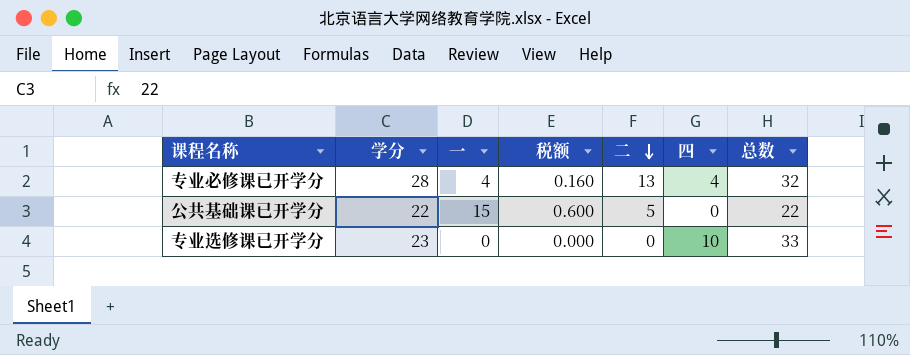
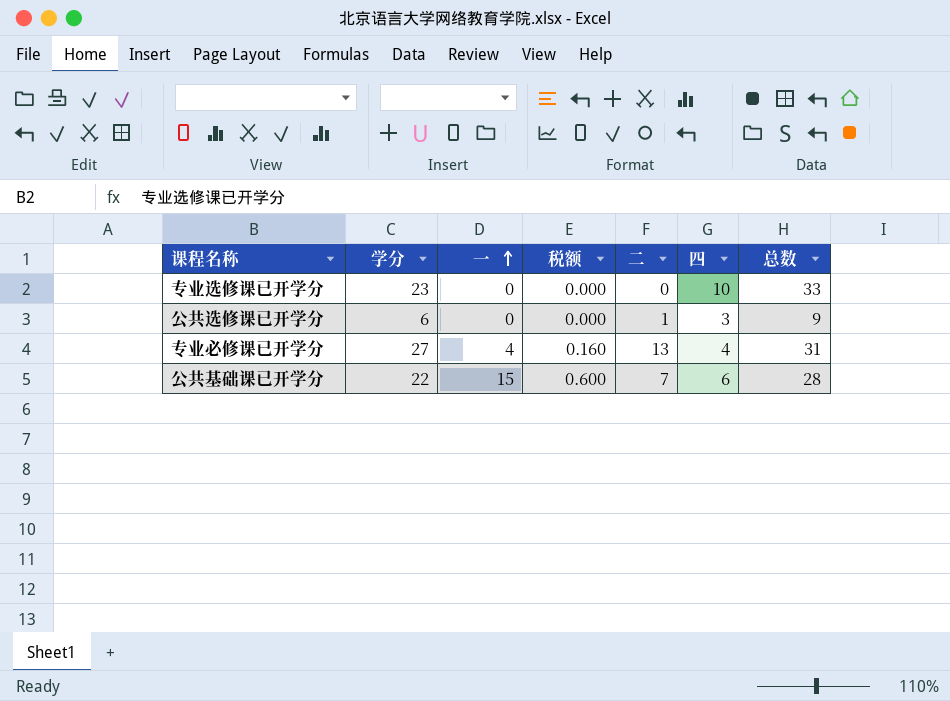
row order: 二 descending -> 一 ascending
row 公共选修课已开学分: none -> 6 | 0 | 0.000 | 1 | 3 | 9
专业必修课已开学分 | 学分: 28 -> 27
专业必修课已开学分 | 总数: 32 -> 31
公共基础课已开学分 | 二: 5 -> 7
公共基础课已开学分 | 四: 0 -> 6
公共基础课已开学分 | 总数: 22 -> 28

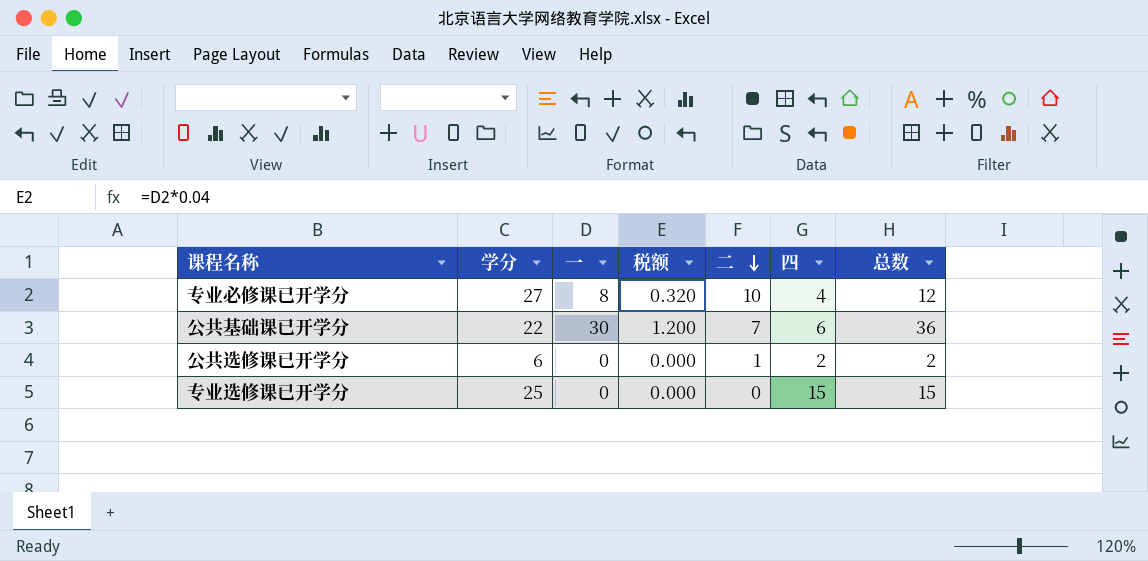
row order: 一 ascending -> 二 descending
column 总数 | formula: [学分] + [四] -> [一] + [四]
专业必修课已开学分 | 一: 4 -> 8
专业必修课已开学分 | 税额: 0.160 -> 0.320
专业必修课已开学分 | 二: 13 -> 10
公共基础课已开学分 | 一: 15 -> 30
公共基础课已开学分 | 税额: 0.600 -> 1.200
公共选修课已开学分 | 四: 3 -> 2
专业选修课已开学分 | 学分: 23 -> 25
专业选修课已开学分 | 四: 10 -> 15

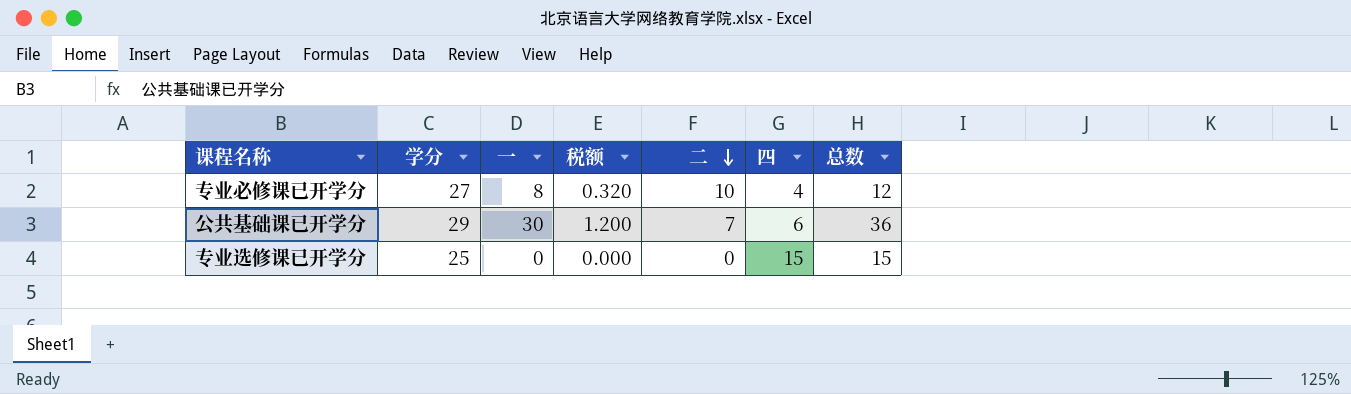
row 公共选修课已开学分: 6 | 0 | 0.000 | 1 | 2 | 2 -> none
公共基础课已开学分 | 学分: 22 -> 29

